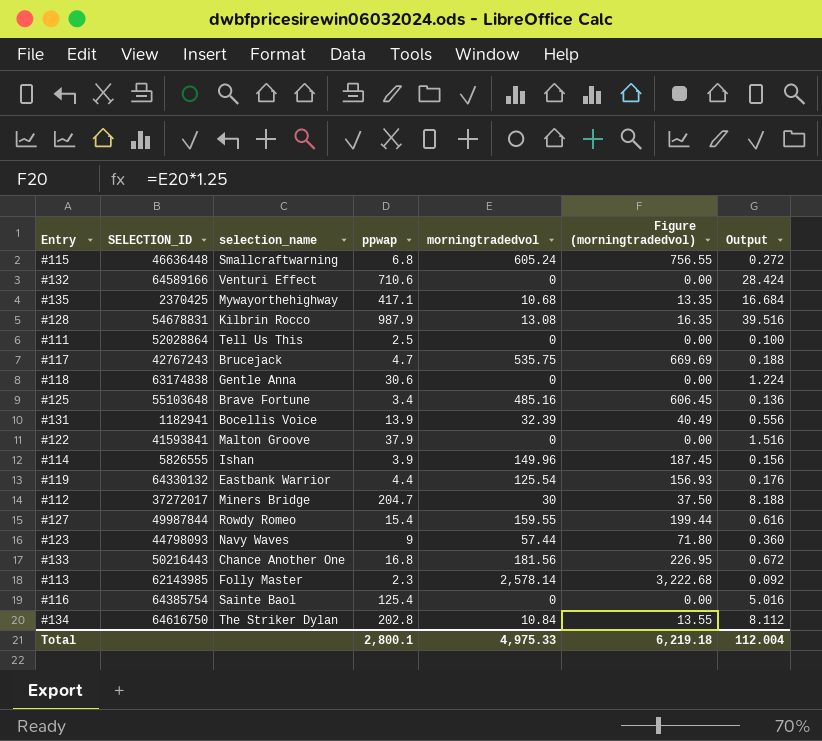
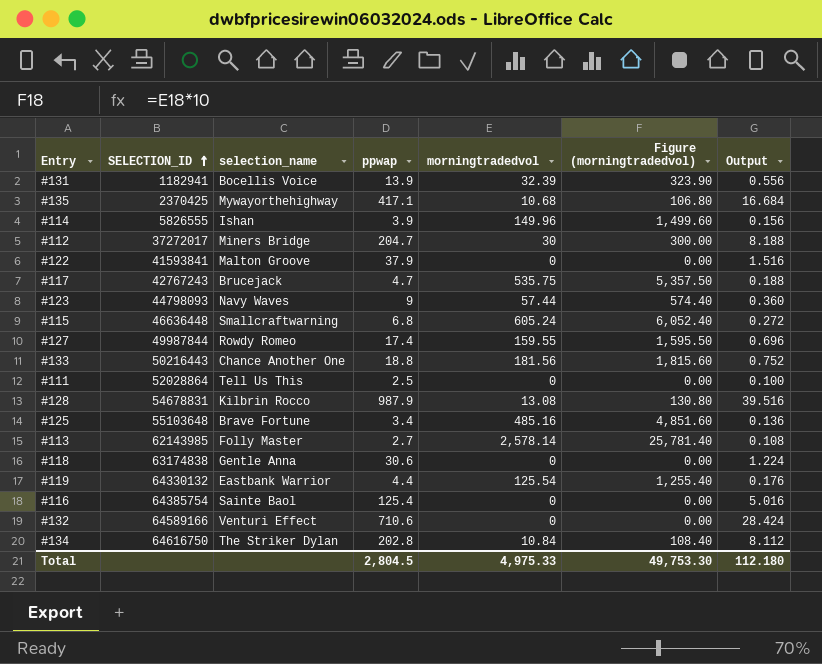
row order: none -> SELECTION_ID ascending
column Figure (morningtradedvol) | formula: [morningtradedvol] * 1.25 -> [morningtradedvol] * 10
#127 | ppwap: 15.4 -> 17.4
#127 | Output: 0.616 -> 0.696
#133 | ppwap: 16.8 -> 18.8
#133 | Output: 0.672 -> 0.752
#113 | ppwap: 2.3 -> 2.7
#113 | Output: 0.092 -> 0.108
Total | ppwap: 2,800.1 -> 2,804.5
Total | Figure (morningtradedvol): 6,219.18 -> 49,753.30
Total | Output: 112.004 -> 112.180

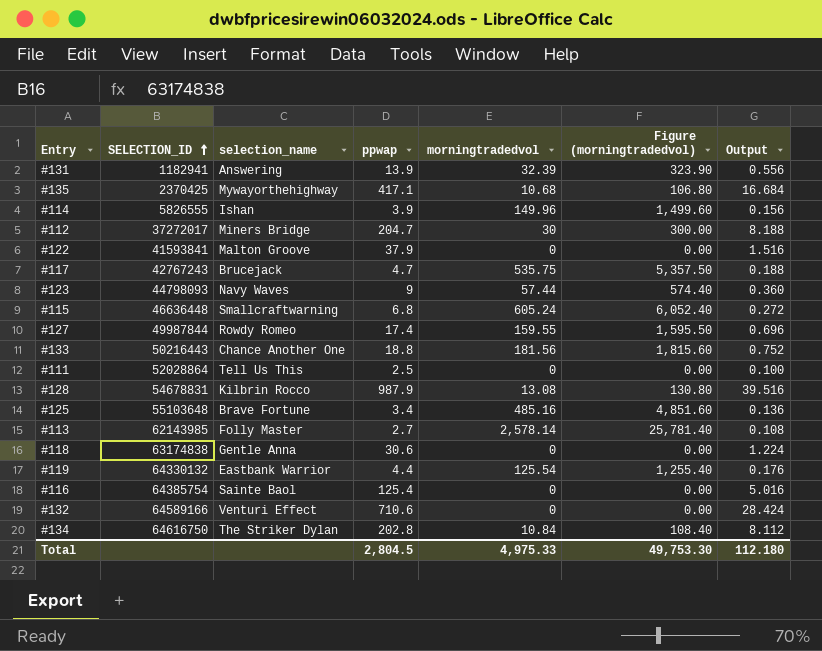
#131 | selection_name: Bocellis Voice -> Answering

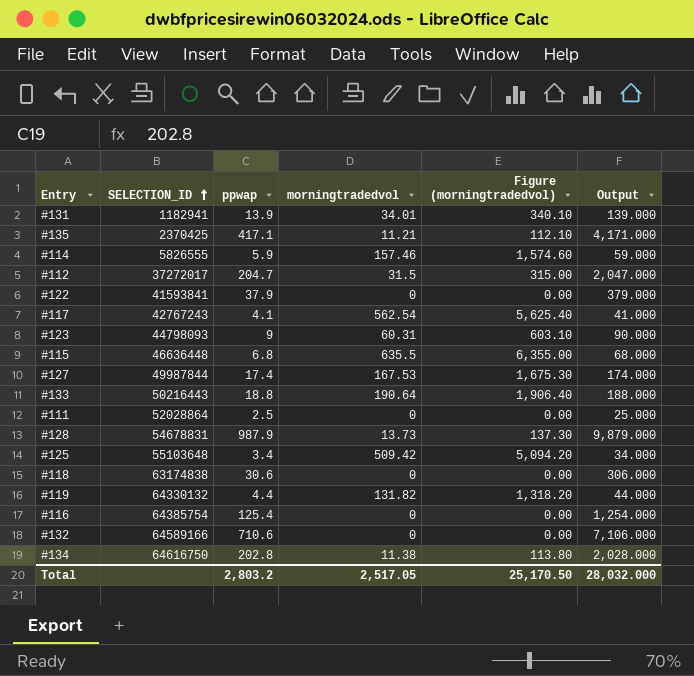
column selection_name | position: 3 -> none
column Output | formula: [ppwap] * 0.04 -> [ppwap] * 10
row #113: 62143985 | Folly Master | 2.7 | 2,578.14 | 25,781.40 | 0.108 -> none
#131 | morningtradedvol: 32.39 -> 34.01
#131 | Figure (morningtradedvol): 323.90 -> 340.10
#135 | morningtradedvol: 10.68 -> 11.21
#135 | Figure (morningtradedvol): 106.80 -> 112.10
#114 | ppwap: 3.9 -> 5.9
#114 | morningtradedvol: 149.96 -> 157.46
#114 | Figure (morningtradedvol): 1,499.60 -> 1,574.60
#112 | morningtradedvol: 30 -> 31.5
#112 | Figure (morningtradedvol): 300.00 -> 315.00
#117 | ppwap: 4.7 -> 4.1
#117 | morningtradedvol: 535.75 -> 562.54
#117 | Figure (morningtradedvol): 5,357.50 -> 5,625.40
#123 | morningtradedvol: 57.44 -> 60.31
#123 | Figure (morningtradedvol): 574.40 -> 603.10
#115 | morningtradedvol: 605.24 -> 635.5
#115 | Figure (morningtradedvol): 6,052.40 -> 6,355.00
#127 | morningtradedvol: 159.55 -> 167.53
#127 | Figure (morningtradedvol): 1,595.50 -> 1,675.30
#133 | morningtradedvol: 181.56 -> 190.64
#133 | Figure (morningtradedvol): 1,815.60 -> 1,906.40
#128 | morningtradedvol: 13.08 -> 13.73
#128 | Figure (morningtradedvol): 130.80 -> 137.30
#125 | morningtradedvol: 485.16 -> 509.42
#125 | Figure (morningtradedvol): 4,851.60 -> 5,094.20
#119 | morningtradedvol: 125.54 -> 131.82
#119 | Figure (morningtradedvol): 1,255.40 -> 1,318.20
#134 | morningtradedvol: 10.84 -> 11.38
#134 | Figure (morningtradedvol): 108.40 -> 113.80
Total | ppwap: 2,804.5 -> 2,803.2
Total | morningtradedvol: 4,975.33 -> 2,517.05
Total | Figure (morningtradedvol): 49,753.30 -> 25,170.50
Total | Output: 112.180 -> 28,032.000

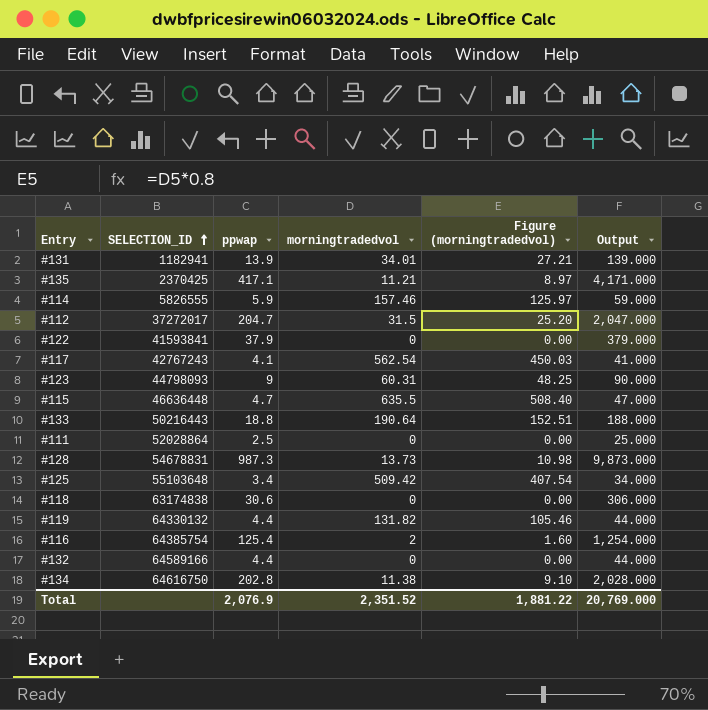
column Figure (morningtradedvol) | formula: [morningtradedvol] * 10 -> [morningtradedvol] * 0.8
row #127: 49987844 | 17.4 | 167.53 | 1,675.30 | 174.000 -> none
#115 | ppwap: 6.8 -> 4.7
#115 | Output: 68.000 -> 47.000
#128 | ppwap: 987.9 -> 987.3
#128 | Output: 9,879.000 -> 9,873.000
#116 | morningtradedvol: 0 -> 2
#132 | ppwap: 710.6 -> 4.4
#132 | Output: 7,106.000 -> 44.000
Total | ppwap: 2,803.2 -> 2,076.9
Total | morningtradedvol: 2,517.05 -> 2,351.52
Total | Figure (morningtradedvol): 25,170.50 -> 1,881.22
Total | Output: 28,032.000 -> 20,769.000

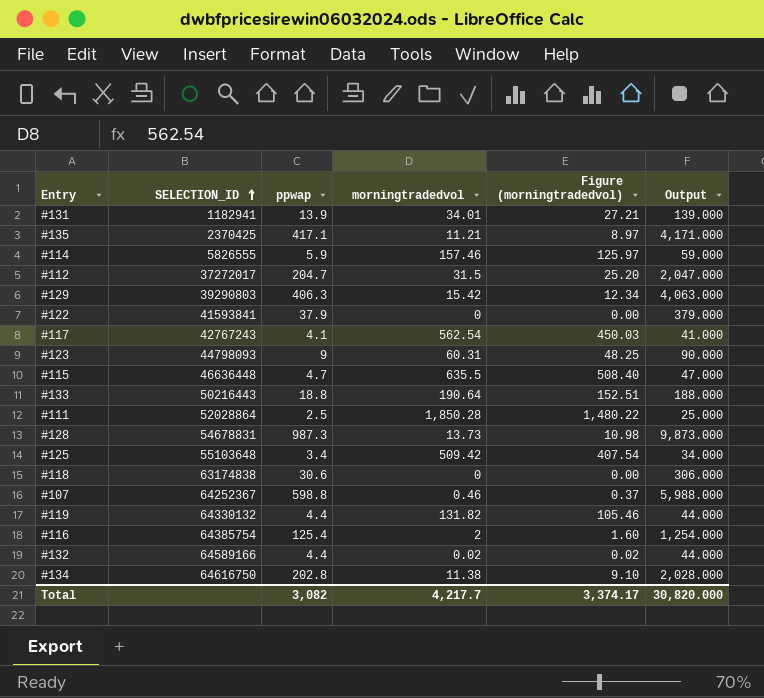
row #129: none -> 39290803 | 406.3 | 15.42 | 12.34 | 4,063.000
#111 | morningtradedvol: 0 -> 1,850.28
#111 | Figure (morningtradedvol): 0.00 -> 1,480.22
row #107: none -> 64252367 | 598.8 | 0.46 | 0.37 | 5,988.000
#132 | morningtradedvol: 0 -> 0.02
#132 | Figure (morningtradedvol): 0.00 -> 0.02
Total | ppwap: 2,076.9 -> 3,082
Total | morningtradedvol: 2,351.52 -> 4,217.7
Total | Figure (morningtradedvol): 1,881.22 -> 3,374.17
Total | Output: 20,769.000 -> 30,820.000

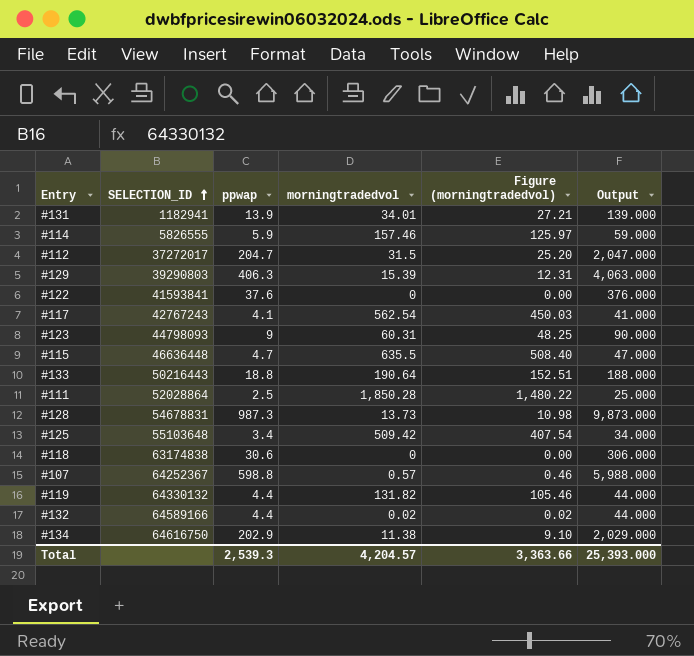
row #135: 2370425 | 417.1 | 11.21 | 8.97 | 4,171.000 -> none
row #116: 64385754 | 125.4 | 2 | 1.60 | 1,254.000 -> none
#129 | morningtradedvol: 15.42 -> 15.39
#129 | Figure (morningtradedvol): 12.34 -> 12.31
#122 | ppwap: 37.9 -> 37.6
#122 | Output: 379.000 -> 376.000
#107 | morningtradedvol: 0.46 -> 0.57
#107 | Figure (morningtradedvol): 0.37 -> 0.46
#134 | ppwap: 202.8 -> 202.9
#134 | Output: 2,028.000 -> 2,029.000
Total | ppwap: 3,082 -> 2,539.3
Total | morningtradedvol: 4,217.7 -> 4,204.57
Total | Figure (morningtradedvol): 3,374.17 -> 3,363.66
Total | Output: 30,820.000 -> 25,393.000

